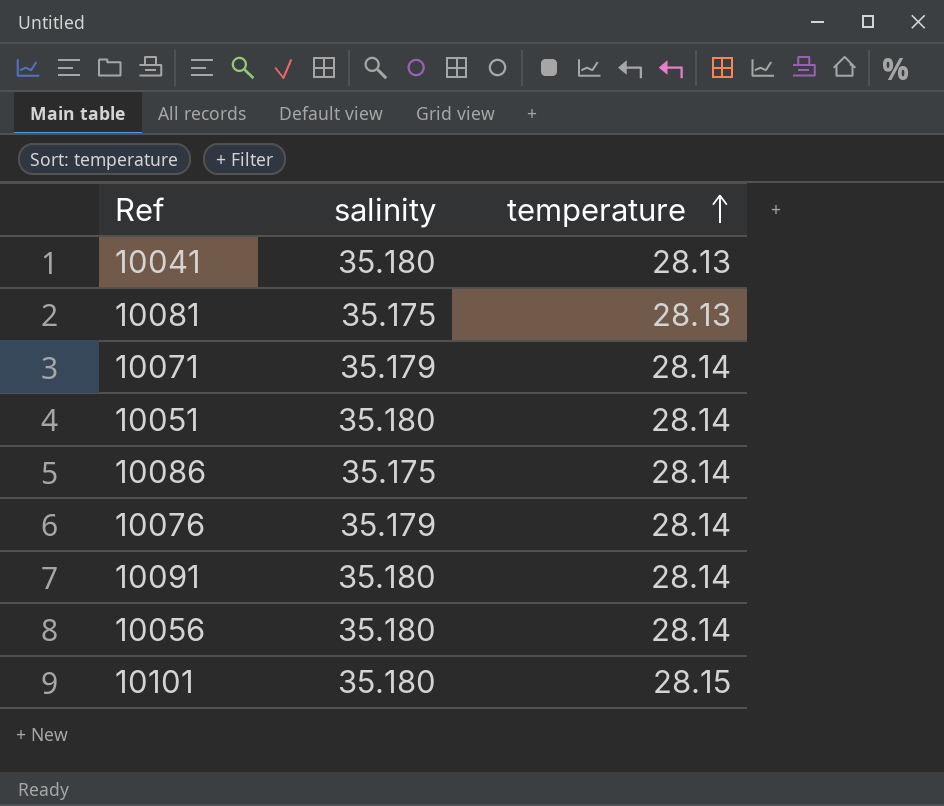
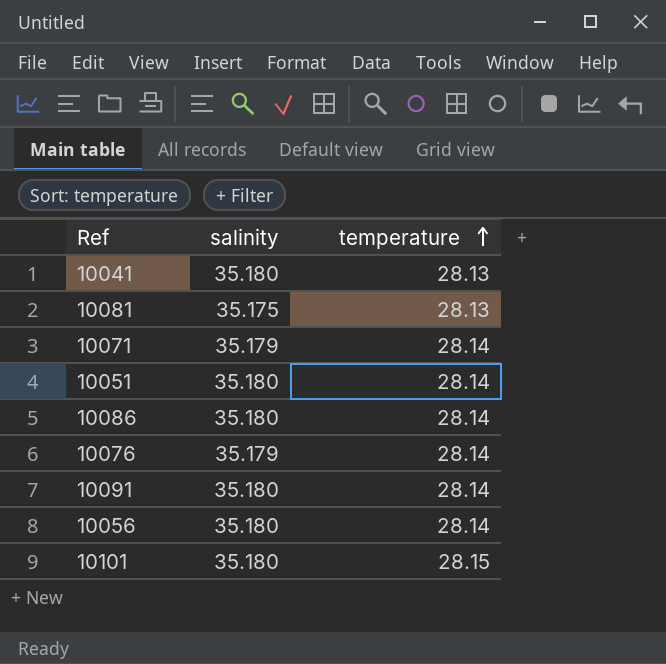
10086 | salinity: 35.175 -> 35.180

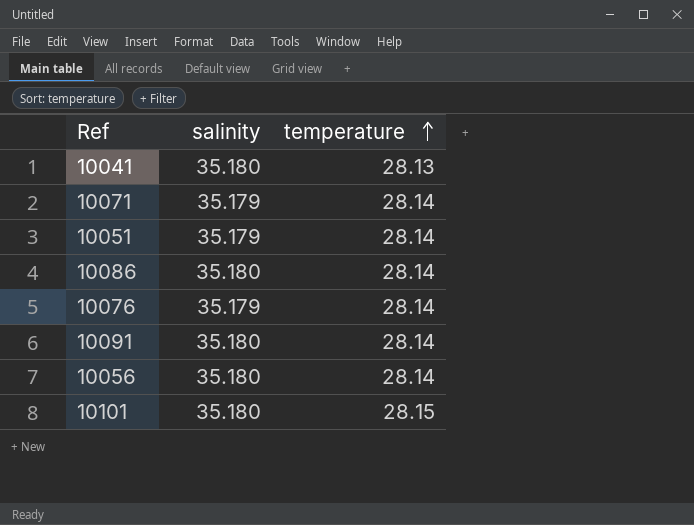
row 10081: 35.175 | 28.13 -> none
10051 | salinity: 35.180 -> 35.179

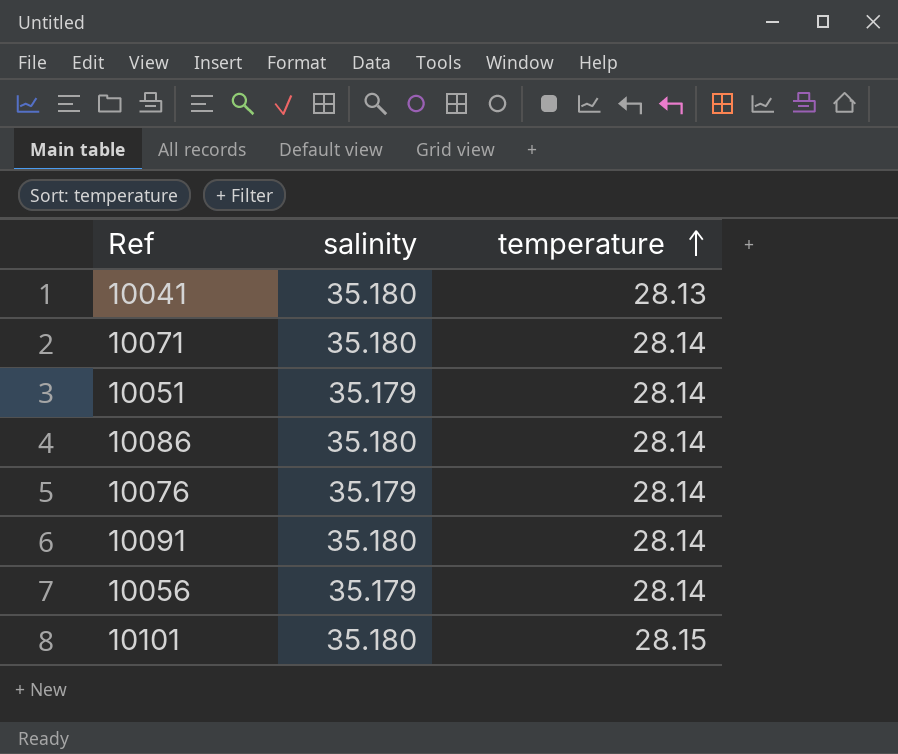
10071 | salinity: 35.179 -> 35.180
10056 | salinity: 35.180 -> 35.179

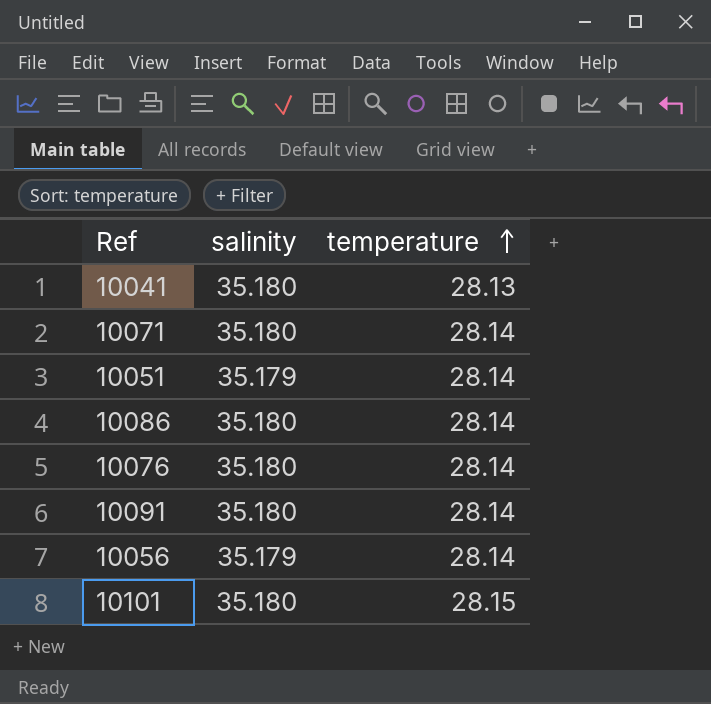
10076 | salinity: 35.179 -> 35.180

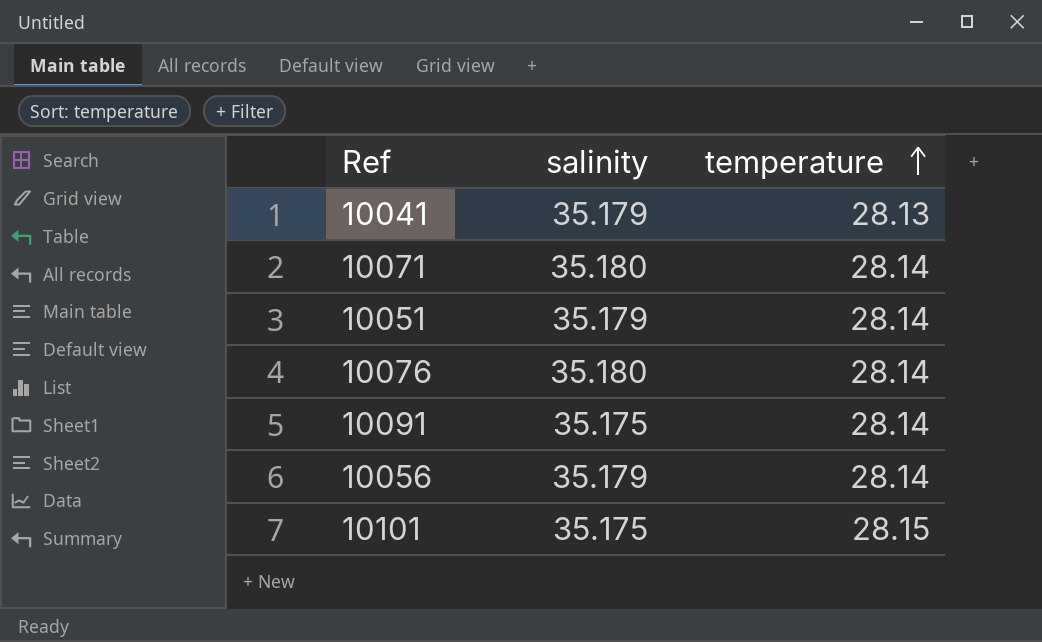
row 10086: 35.180 | 28.14 -> none
10041 | salinity: 35.180 -> 35.179
10091 | salinity: 35.180 -> 35.175
10101 | salinity: 35.180 -> 35.175

